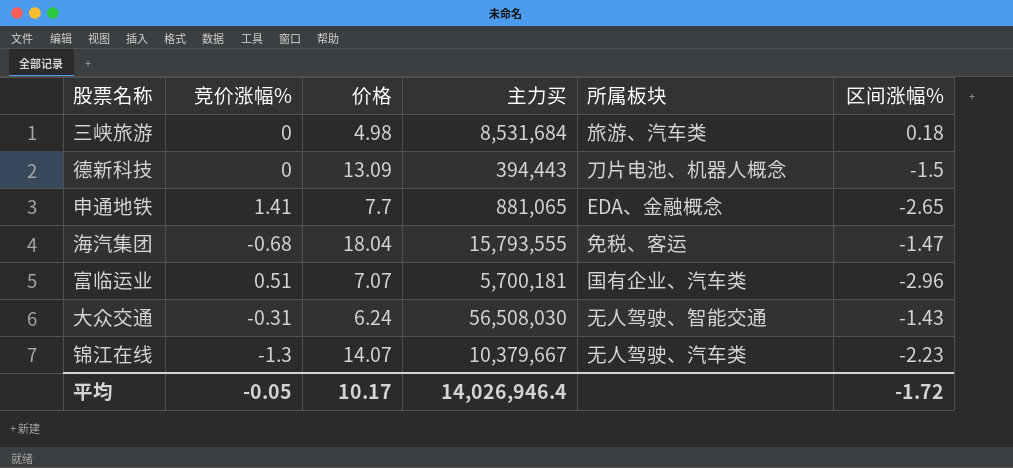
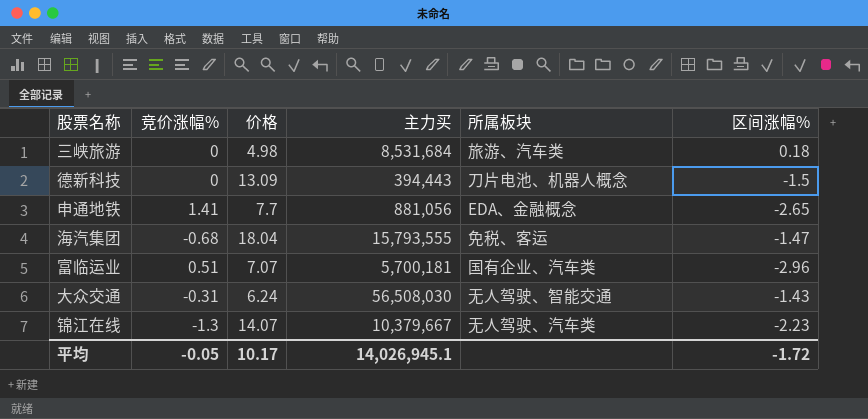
申通地铁 | 主力买: 881,065 -> 881,056
平均 | 主力买: 14,026,946.4 -> 14,026,945.1

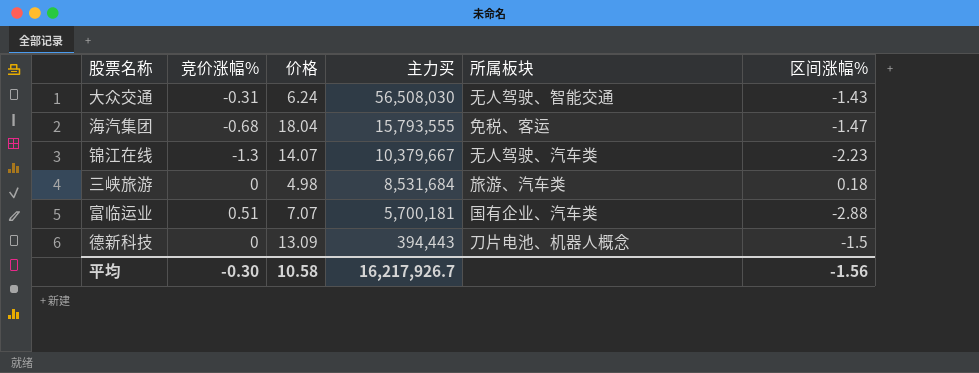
row order: none -> 主力买 descending
row 申通地铁: 1.41 | 7.7 | 881,056 | EDA、金融概念 | -2.65 -> none
富临运业 | 区间涨幅%: -2.96 -> -2.88
平均 | 竞价涨幅%: -0.05 -> -0.30
平均 | 价格: 10.17 -> 10.58
平均 | 主力买: 14,026,945.1 -> 16,217,926.7
平均 | 区间涨幅%: -1.72 -> -1.56

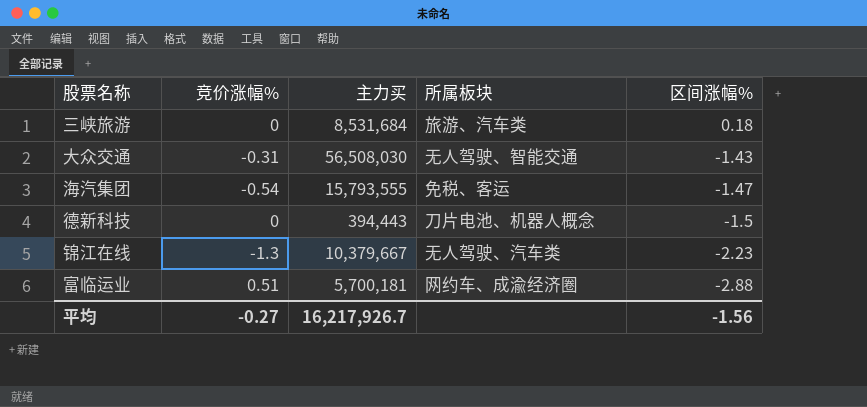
row order: 主力买 descending -> 区间涨幅% descending
column 价格 | position: 3 -> none
海汽集团 | 竞价涨幅%: -0.68 -> -0.54
富临运业 | 所属板块: 国有企业、汽车类 -> 网约车、成渝经济圈
平均 | 竞价涨幅%: -0.30 -> -0.27

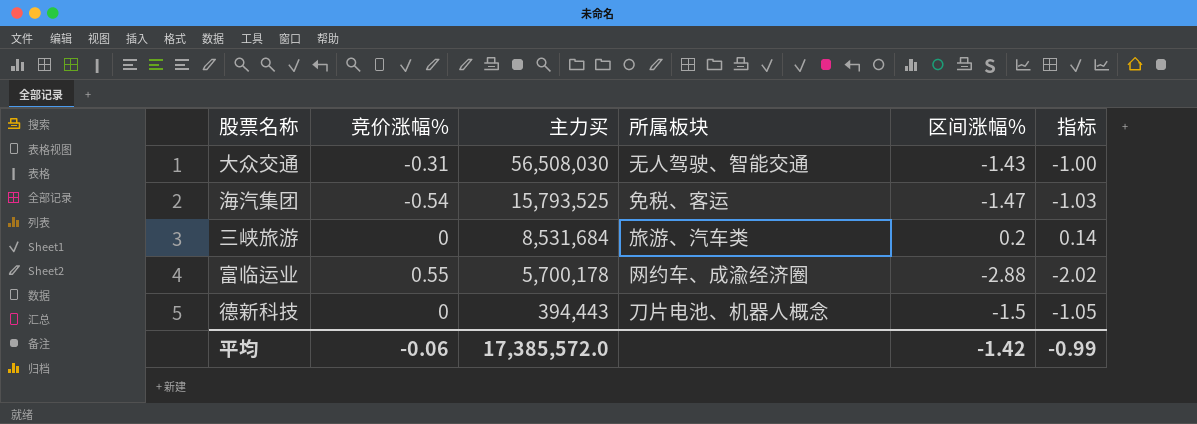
row order: 区间涨幅% descending -> 主力买 descending
column 指标 | formula: none -> [区间涨幅%] * 0.7
row 锦江在线: -1.3 | 10,379,667 | 无人驾驶、汽车类 | -2.23 -> none
海汽集团 | 主力买: 15,793,555 -> 15,793,525
三峡旅游 | 区间涨幅%: 0.18 -> 0.2
富临运业 | 竞价涨幅%: 0.51 -> 0.55
富临运业 | 主力买: 5,700,181 -> 5,700,178
平均 | 竞价涨幅%: -0.27 -> -0.06
平均 | 主力买: 16,217,926.7 -> 17,385,572.0
平均 | 区间涨幅%: -1.56 -> -1.42

